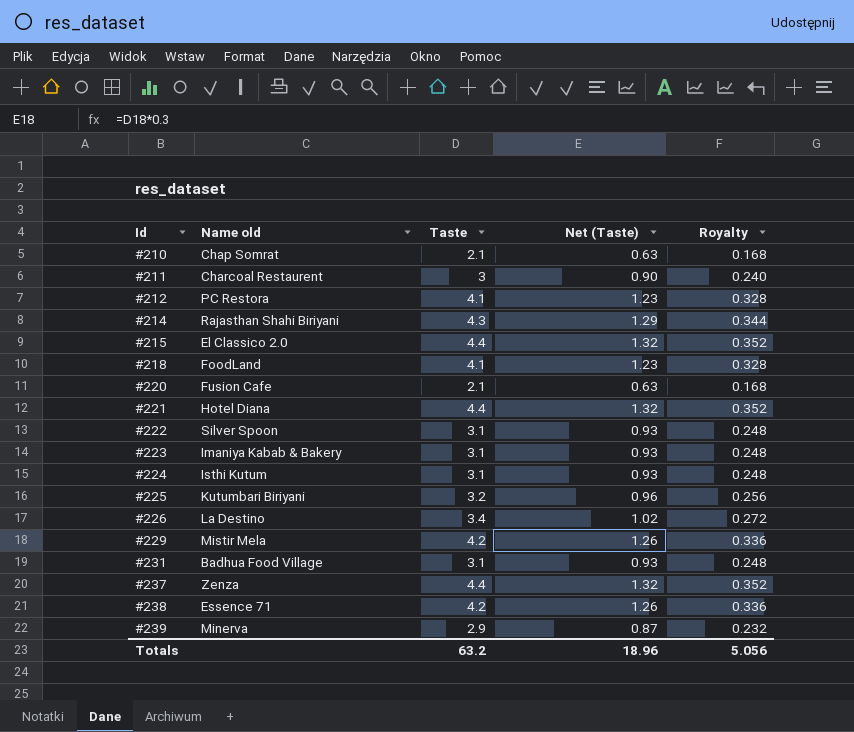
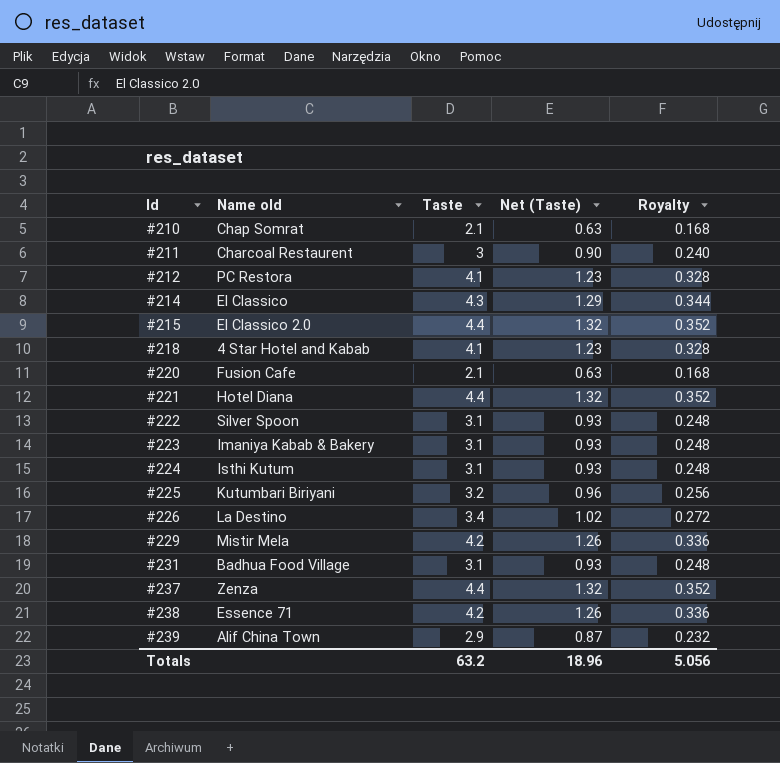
#214 | Name old: Rajasthan Shahi Biriyani -> El Classico
#218 | Name old: FoodLand -> 4 Star Hotel and Kabab
#239 | Name old: Minerva -> Alif China Town

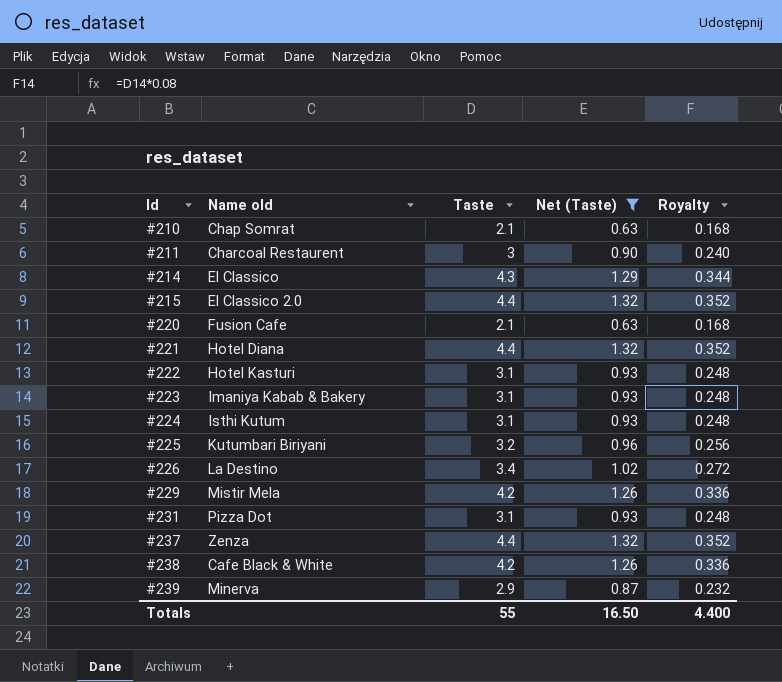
filter: none -> Net (Taste) != 1.23
#222 | Name old: Silver Spoon -> Hotel Kasturi
#231 | Name old: Badhua Food Village -> Pizza Dot
#238 | Name old: Essence 71 -> Cafe Black & White
#239 | Name old: Alif China Town -> Minerva
Totals | Taste: 63.2 -> 55
Totals | Net (Taste): 18.96 -> 16.50
Totals | Royalty: 5.056 -> 4.400

